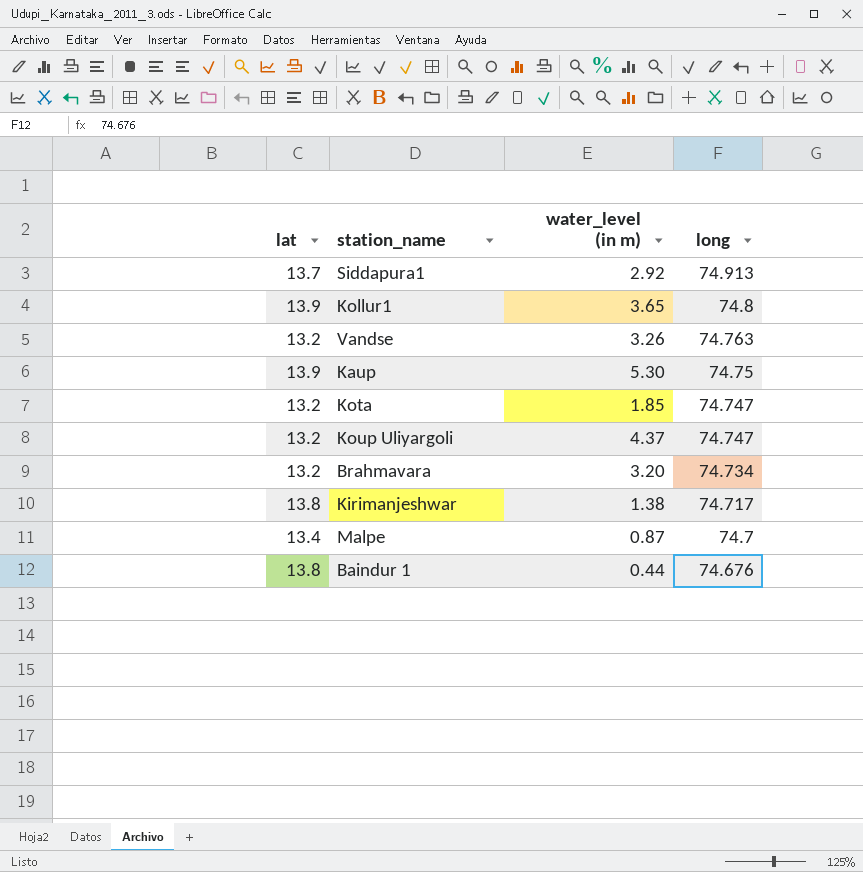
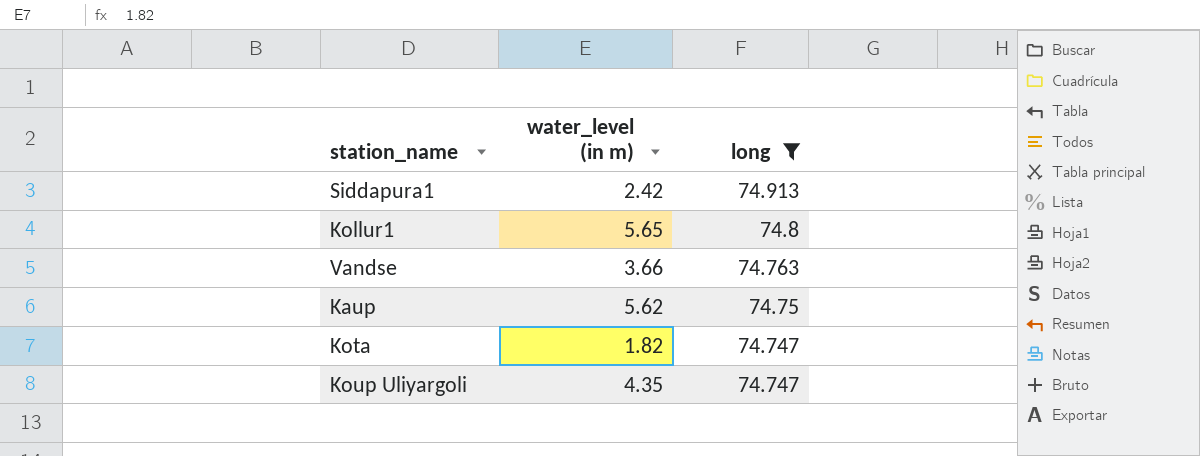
filter: none -> long >= 74.747
column lat | position: 1 -> none
Siddapura1 | water_level (in m): 2.92 -> 2.42
Kollur1 | water_level (in m): 3.65 -> 5.65
Vandse | water_level (in m): 3.26 -> 3.66
Kaup | water_level (in m): 5.30 -> 5.62
Kota | water_level (in m): 1.85 -> 1.82
Koup Uliyargoli | water_level (in m): 4.37 -> 4.35

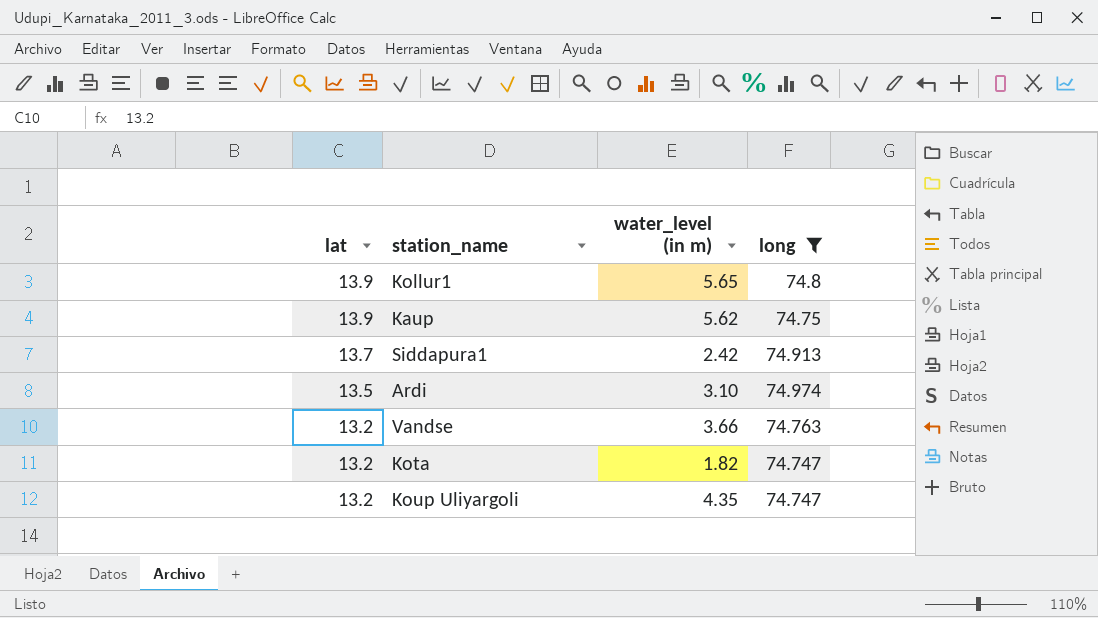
row order: long descending -> lat descending
column lat | position: none -> 1
row Ardi: none -> 13.5 | 3.10 | 74.974

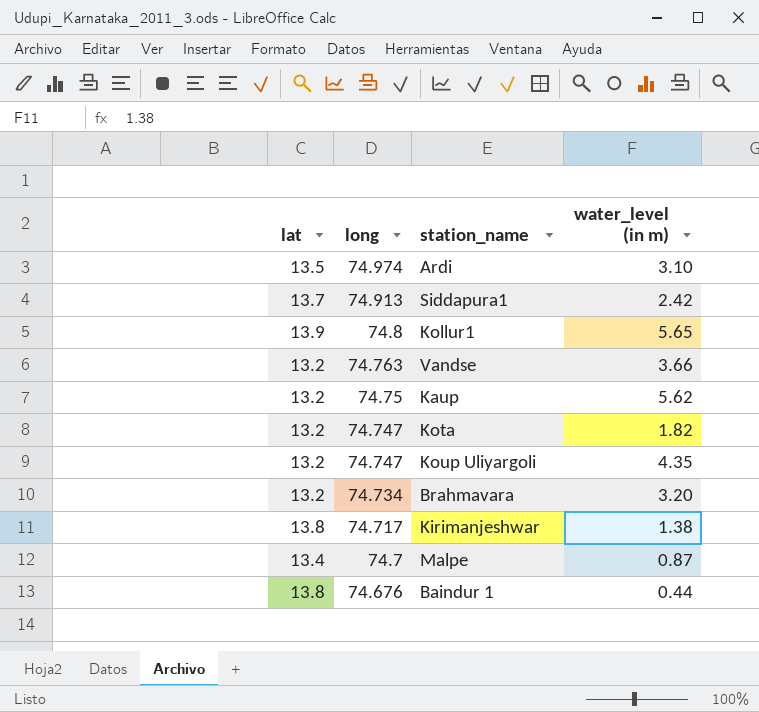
filter: long >= 74.747 -> none
row order: lat descending -> long descending
column long | position: 4 -> 2
Kaup | lat: 13.9 -> 13.2

